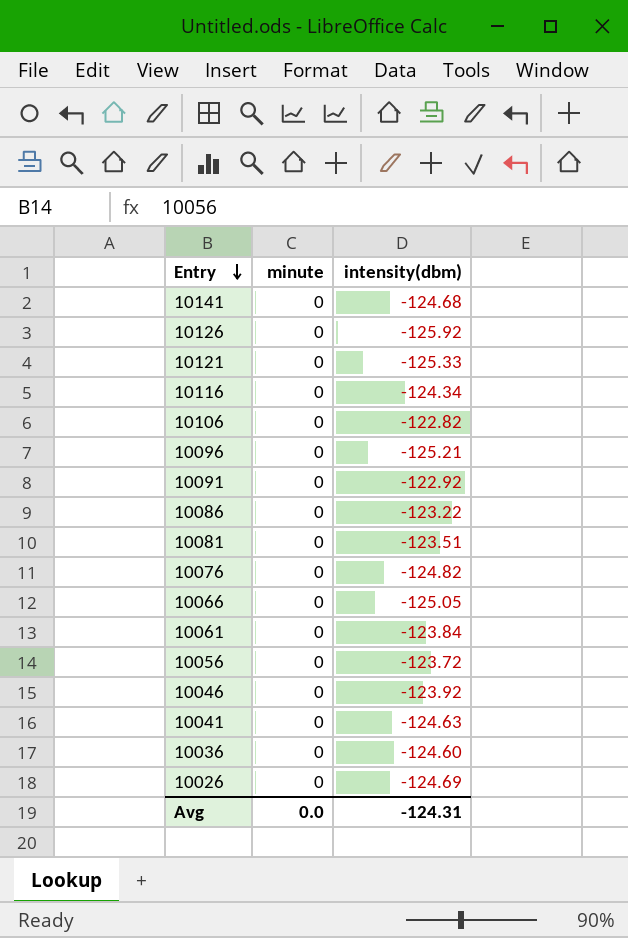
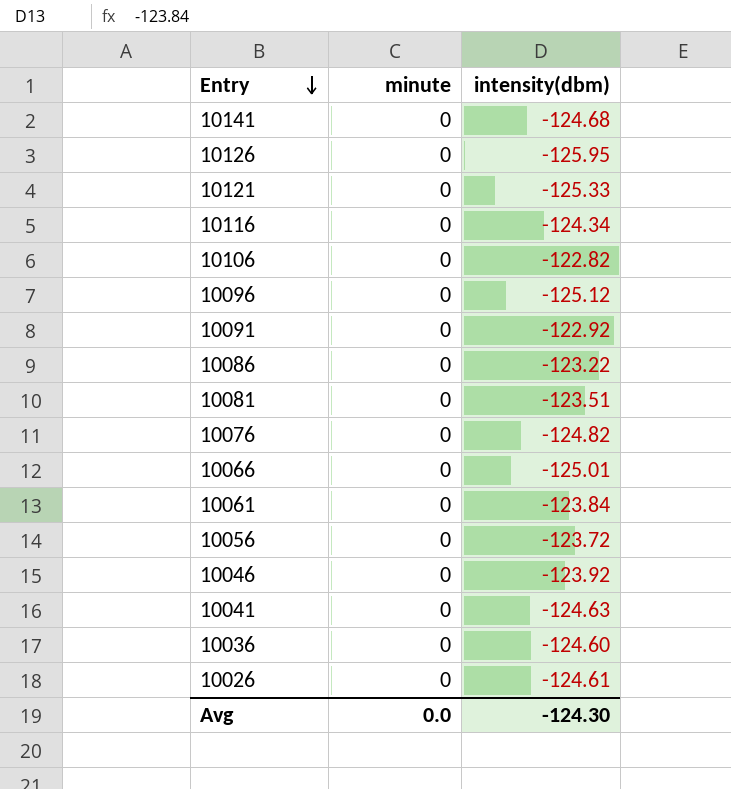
10126 | intensity(dbm): -125.92 -> -125.95
10096 | intensity(dbm): -125.21 -> -125.12
10066 | intensity(dbm): -125.05 -> -125.01
10026 | intensity(dbm): -124.69 -> -124.61
Avg | intensity(dbm): -124.31 -> -124.30

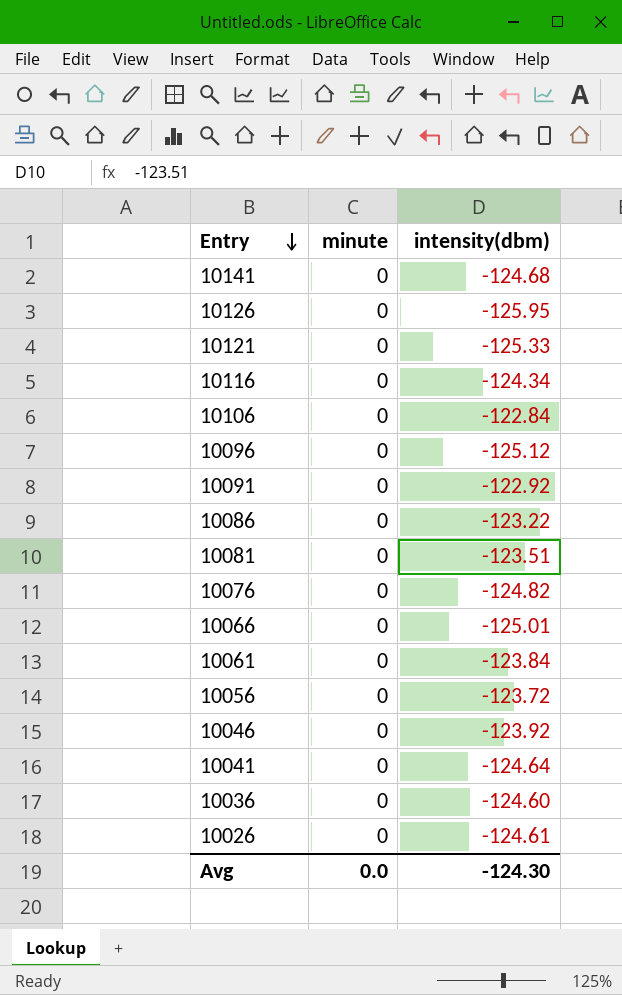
10106 | intensity(dbm): -122.82 -> -122.84
10041 | intensity(dbm): -124.63 -> -124.64

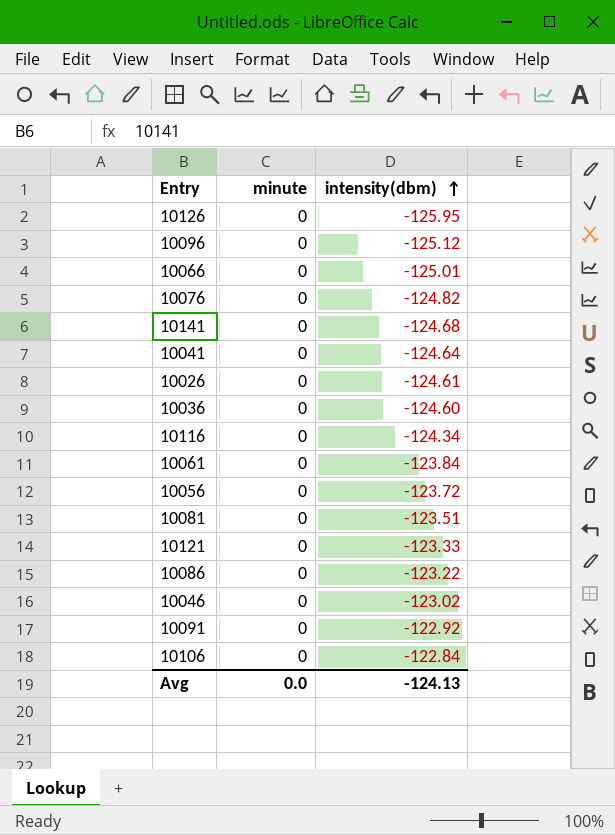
row order: Entry descending -> intensity(dbm) ascending
10121 | intensity(dbm): -125.33 -> -123.33
10046 | intensity(dbm): -123.92 -> -123.02
Avg | intensity(dbm): -124.30 -> -124.13

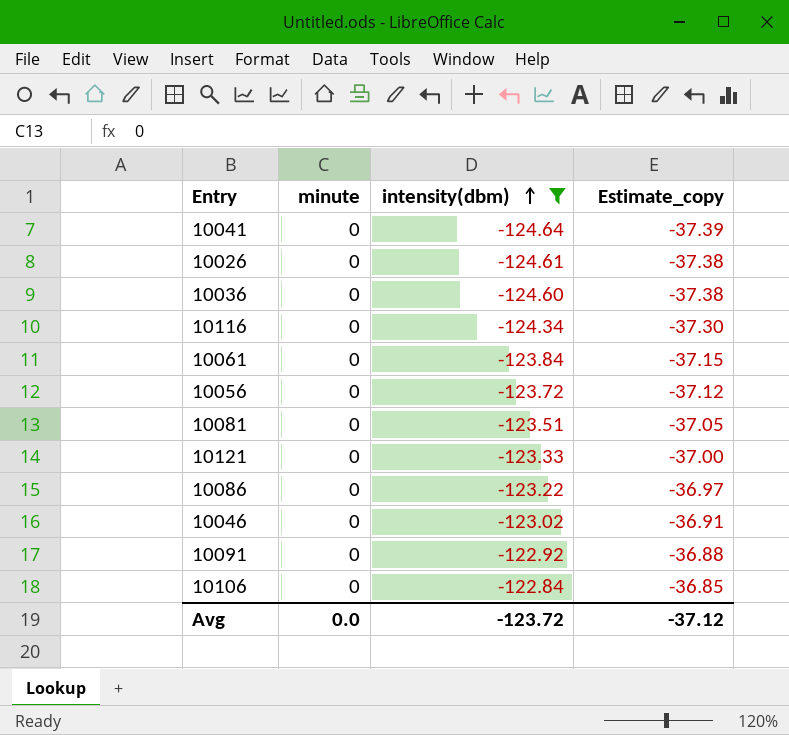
filter: none -> intensity(dbm) >= -124.64
column Estimate_copy | formula: none -> [intensity(dbm)] * 0.3
Avg | intensity(dbm): -124.13 -> -123.72

